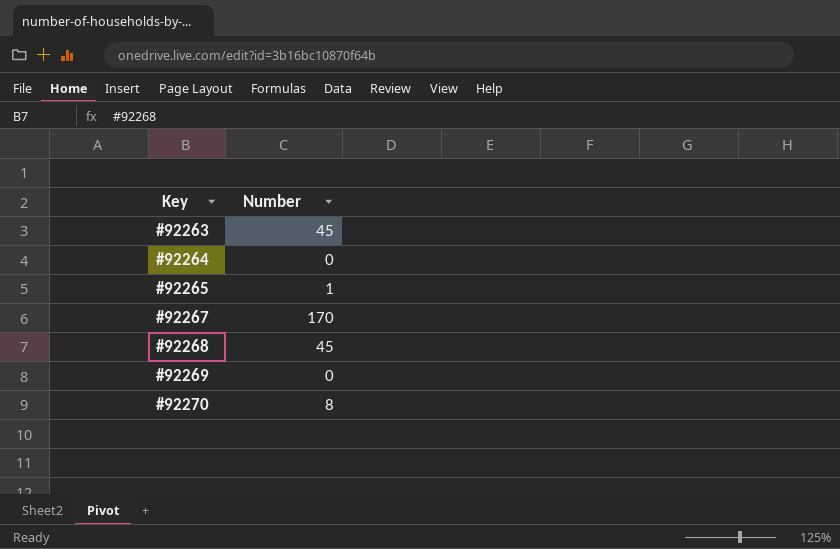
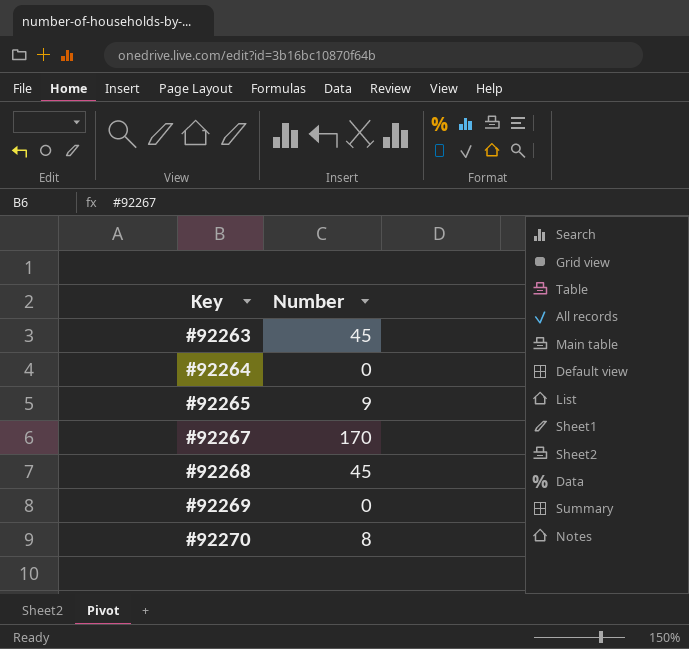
#92265 | Number: 1 -> 9

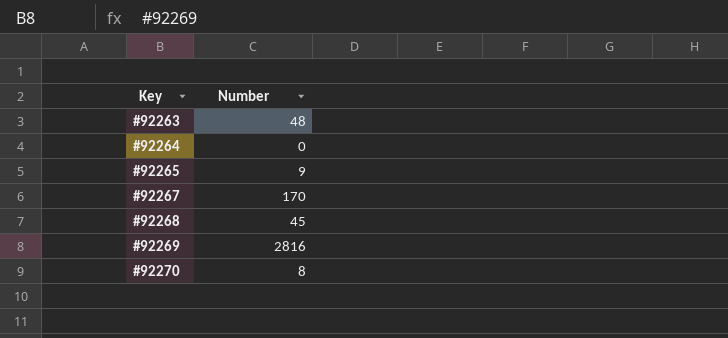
#92263 | Number: 45 -> 48
#92269 | Number: 0 -> 2816

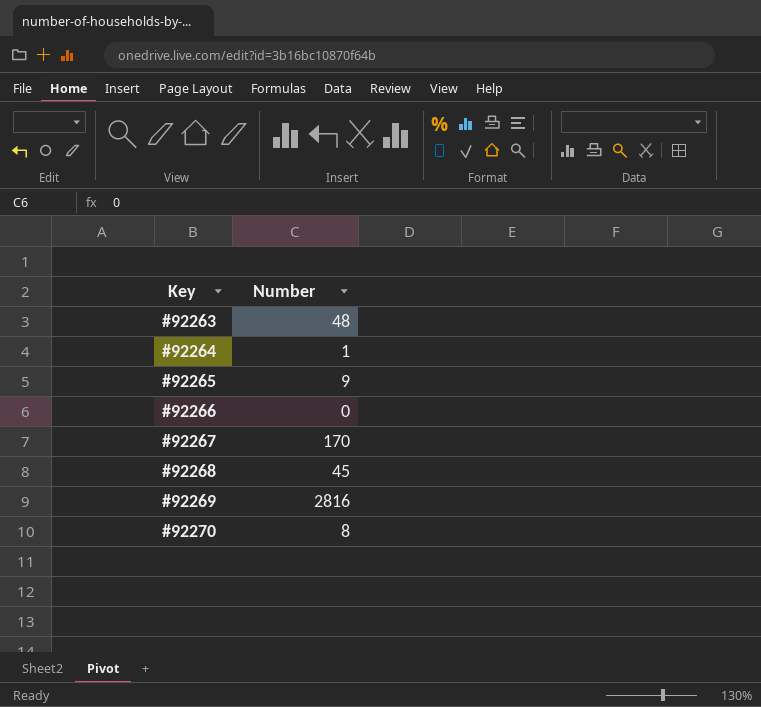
#92264 | Number: 0 -> 1
row #92266: none -> 0

